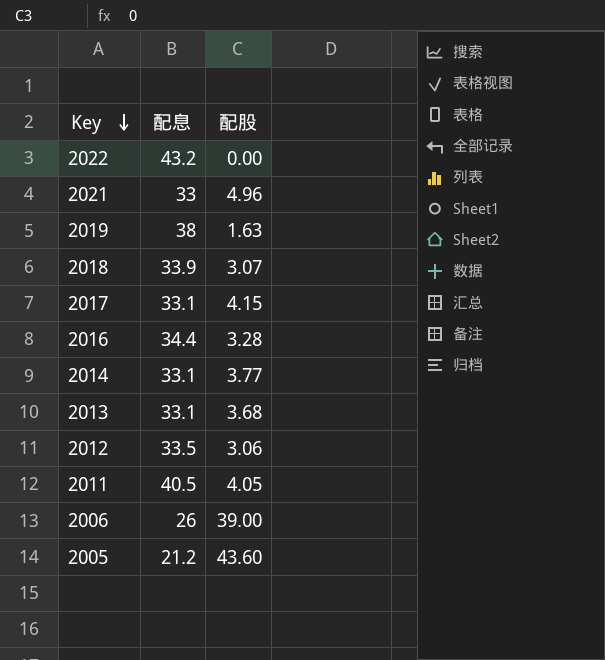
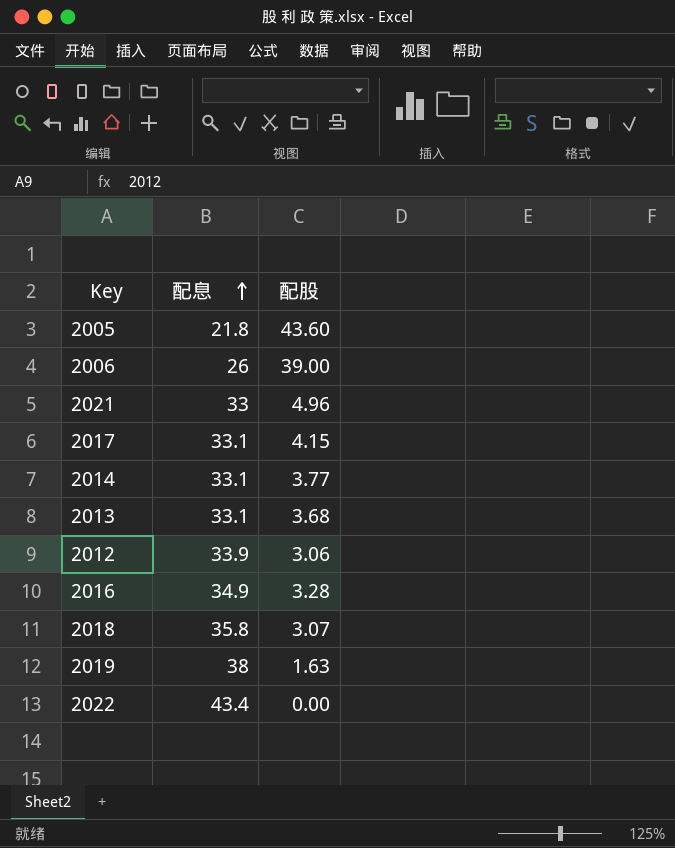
row order: Key descending -> 配息 ascending
row 2011: 40.5 | 4.05 -> none
2005 | 配息: 21.2 -> 21.8
2012 | 配息: 33.5 -> 33.9
2016 | 配息: 34.4 -> 34.9
2018 | 配息: 33.9 -> 35.8
2022 | 配息: 43.2 -> 43.4

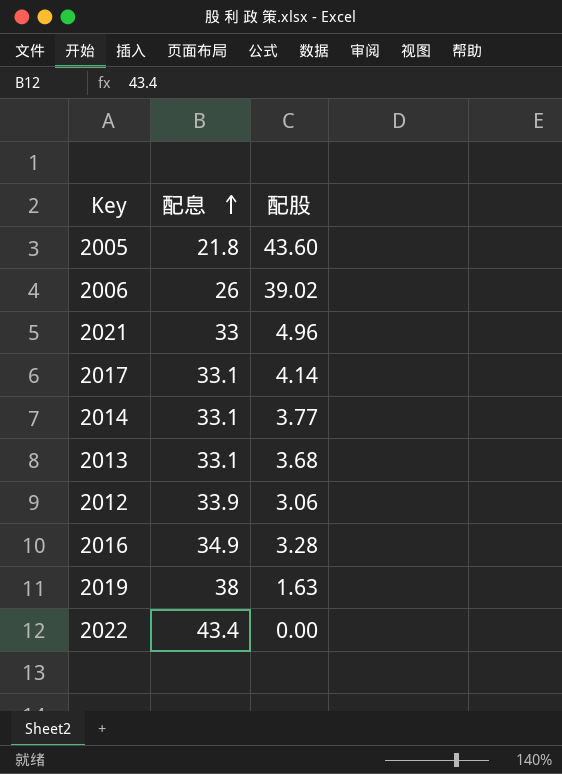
row 2018: 35.8 | 3.07 -> none
2006 | 配股: 39.00 -> 39.02
2017 | 配股: 4.15 -> 4.14

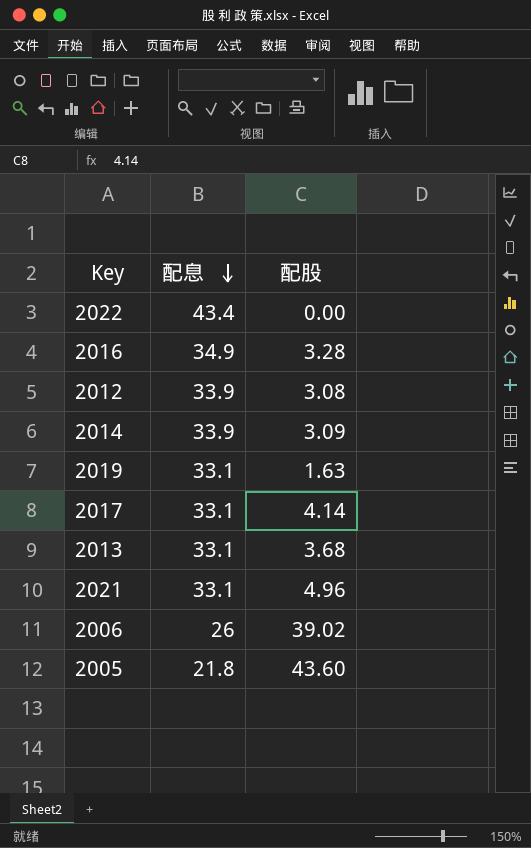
row order: 配息 ascending -> 配息 descending
2012 | 配股: 3.06 -> 3.08
2014 | 配息: 33.1 -> 33.9
2014 | 配股: 3.77 -> 3.09
2019 | 配息: 38 -> 33.1
2021 | 配息: 33 -> 33.1

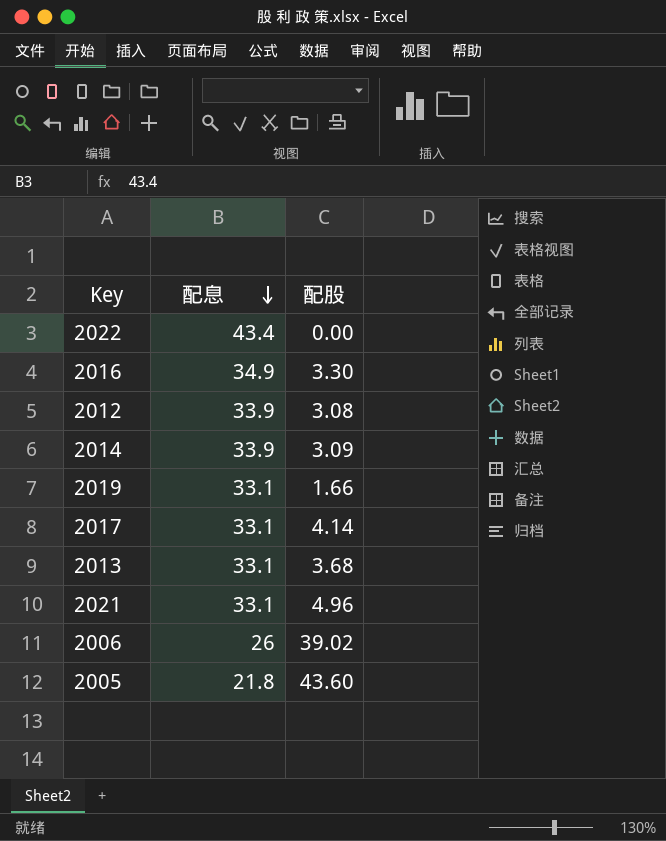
2016 | 配股: 3.28 -> 3.30
2019 | 配股: 1.63 -> 1.66

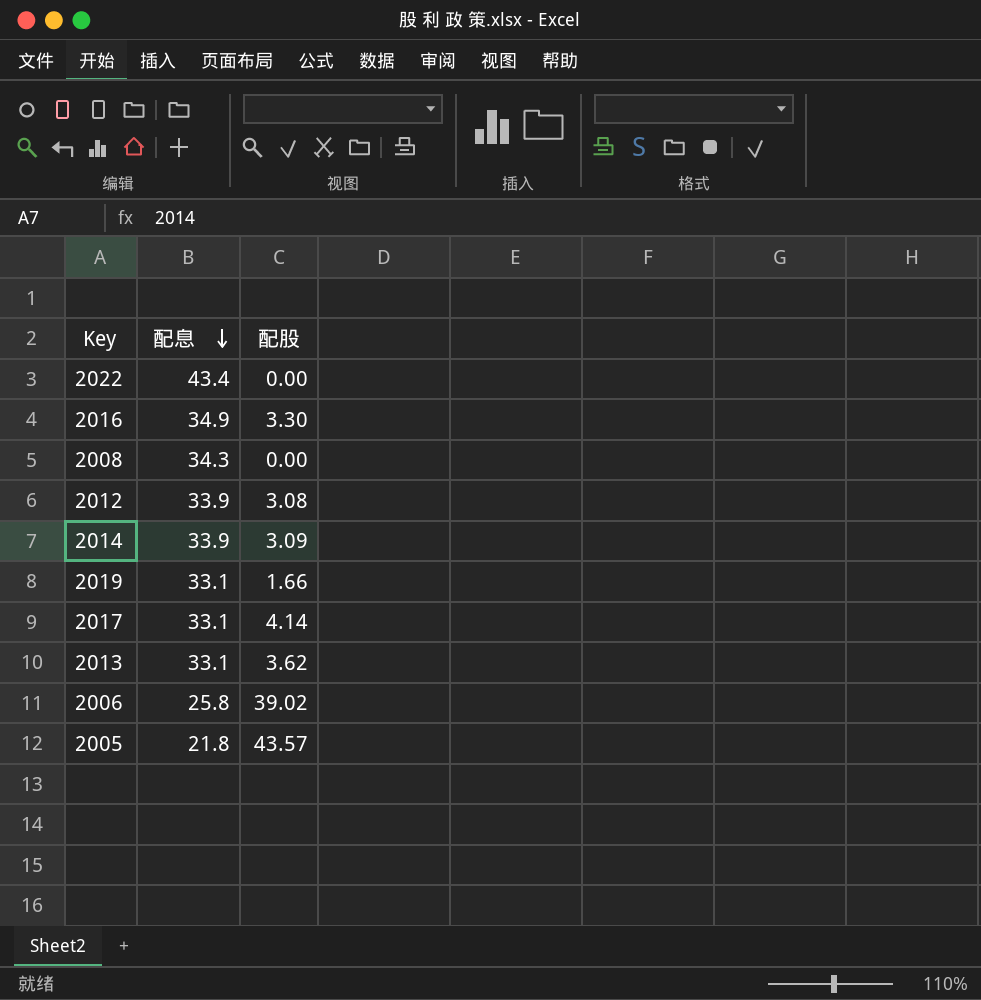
row 2021: 33.1 | 4.96 -> none
row 2008: none -> 34.3 | 0.00
2013 | 配股: 3.68 -> 3.62
2006 | 配息: 26 -> 25.8
2005 | 配股: 43.60 -> 43.57

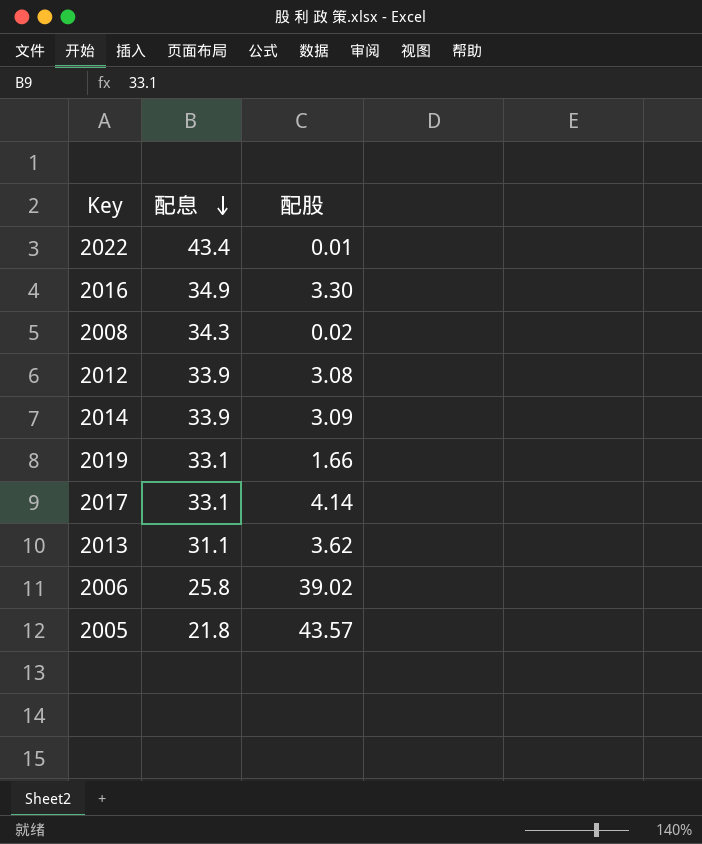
2022 | 配股: 0.00 -> 0.01
2008 | 配股: 0.00 -> 0.02
2013 | 配息: 33.1 -> 31.1

